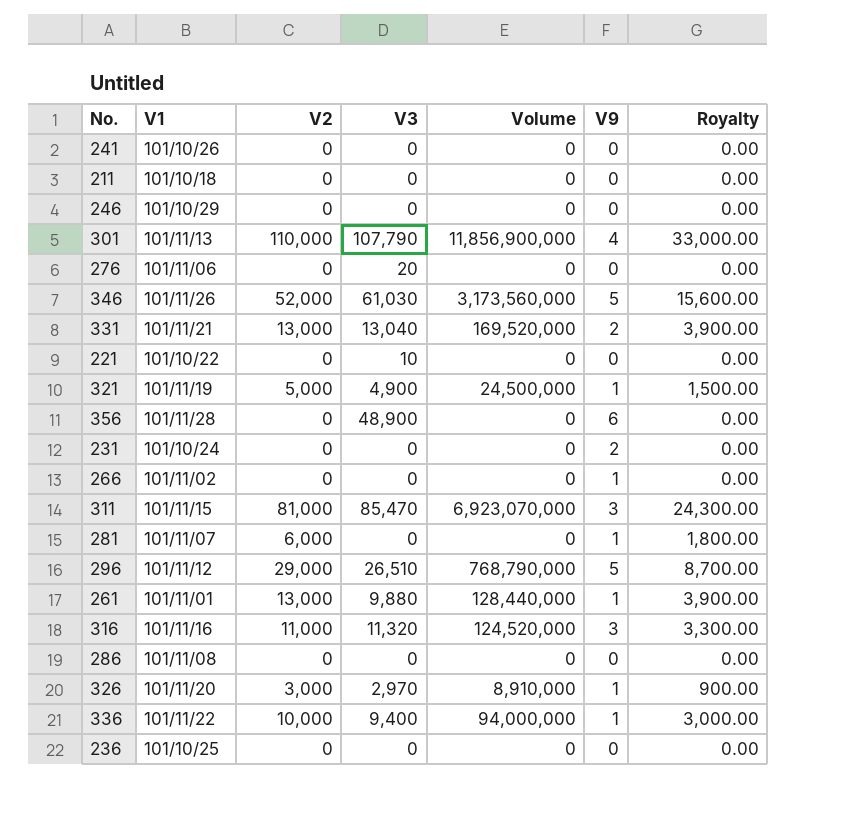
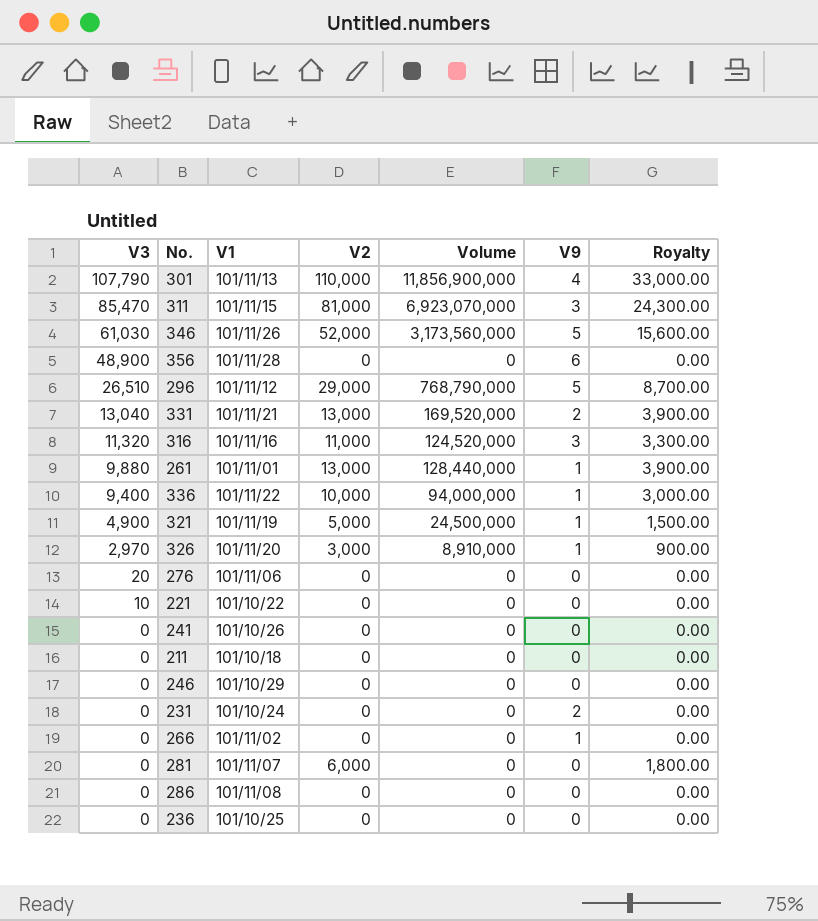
row order: none -> V3 descending
column V3 | position: 4 -> 1
281 | V9: 1 -> 0

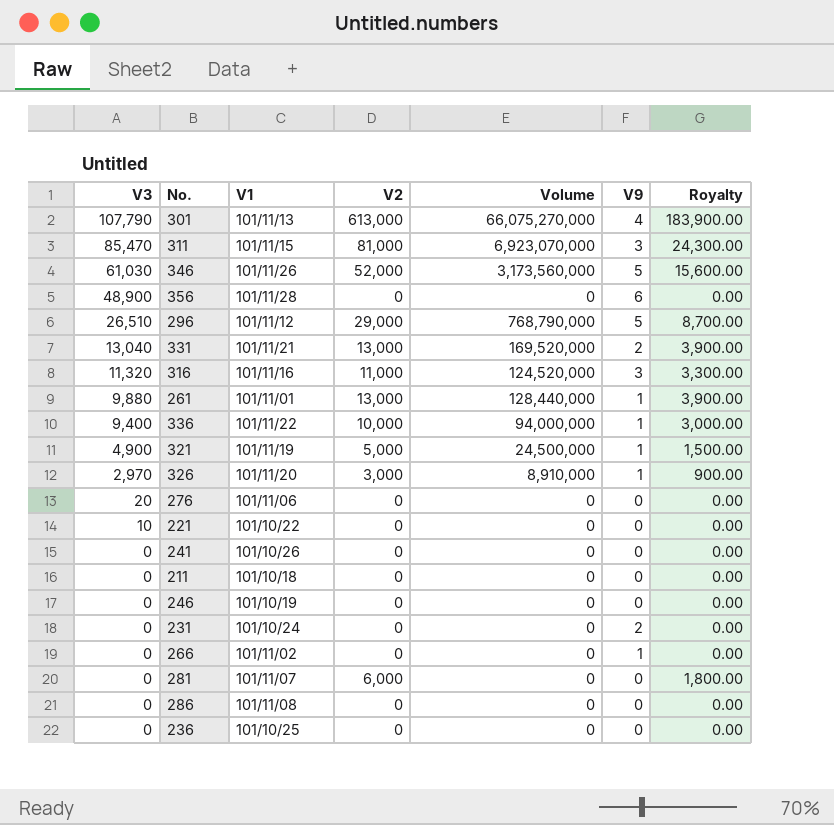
301 | V2: 110,000 -> 613,000
301 | Volume: 11,856,900,000 -> 66,075,270,000
301 | Royalty: 33,000.00 -> 183,900.00
246 | V1: 101/10/29 -> 101/10/19

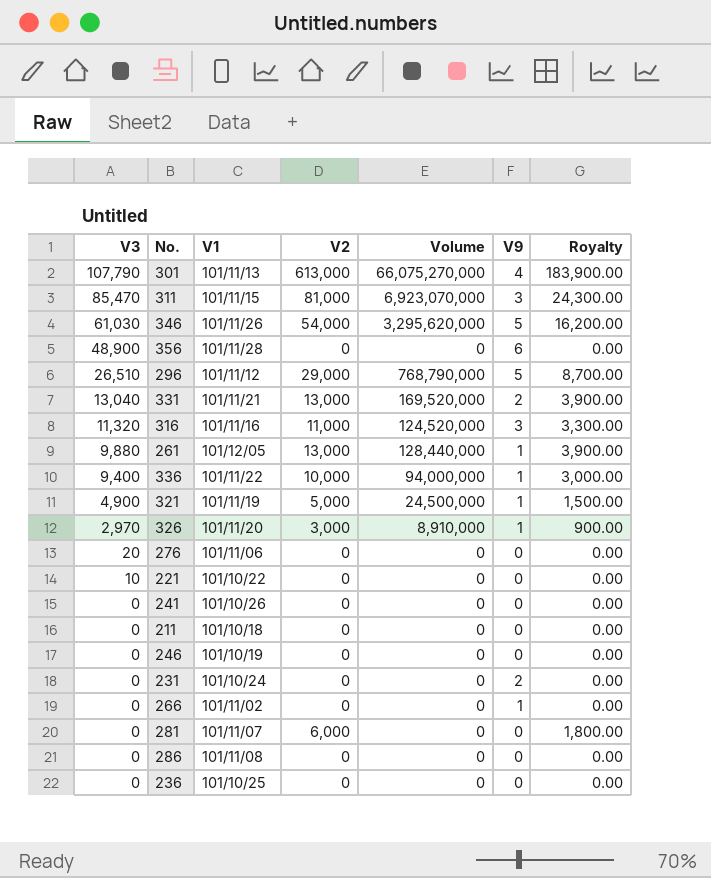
346 | V2: 52,000 -> 54,000
346 | Volume: 3,173,560,000 -> 3,295,620,000
346 | Royalty: 15,600.00 -> 16,200.00
261 | V1: 101/11/01 -> 101/12/05

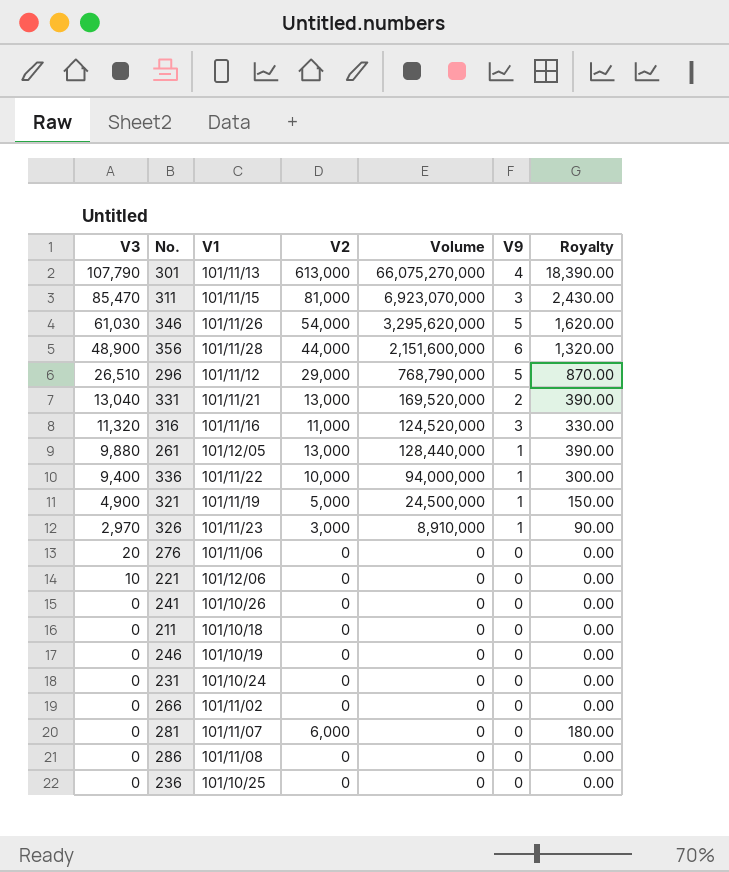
column Royalty | formula: [V2] * 0.3 -> [V2] * 0.03
356 | V2: 0 -> 44,000
356 | Volume: 0 -> 2,151,600,000
326 | V1: 101/11/20 -> 101/11/23
221 | V1: 101/10/22 -> 101/12/06
231 | V9: 2 -> 0
266 | V9: 1 -> 0

